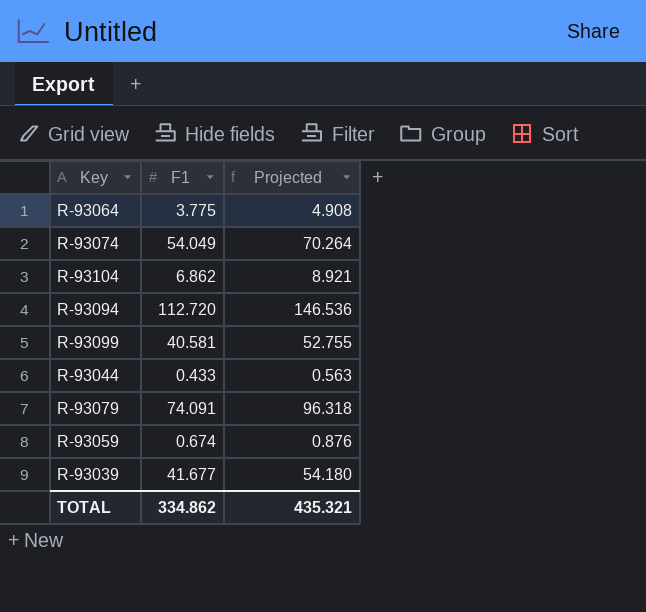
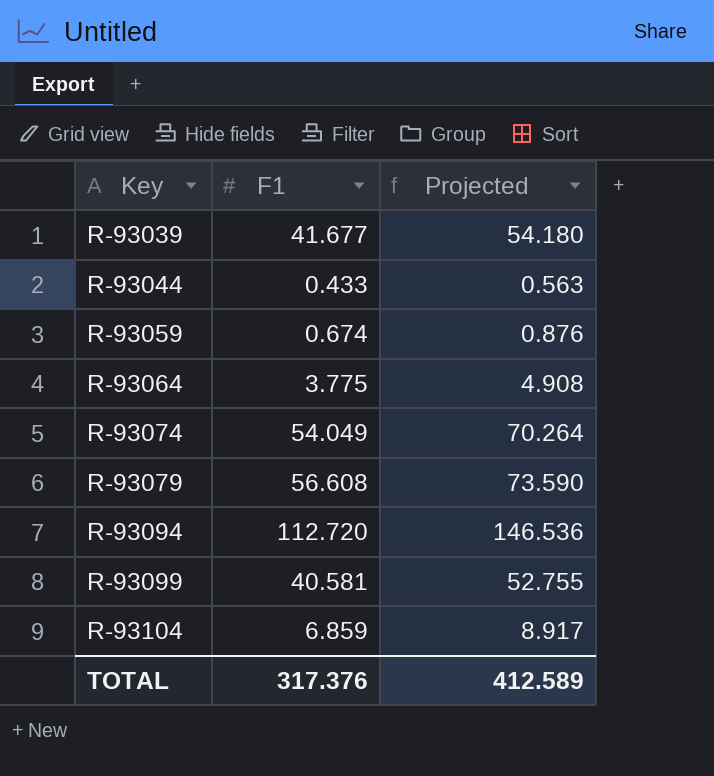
row order: none -> Key ascending
R-93079 | F1: 74.091 -> 56.608
R-93079 | Projected: 96.318 -> 73.590
R-93104 | F1: 6.862 -> 6.859
R-93104 | Projected: 8.921 -> 8.917
TOTAL | F1: 334.862 -> 317.376
TOTAL | Projected: 435.321 -> 412.589

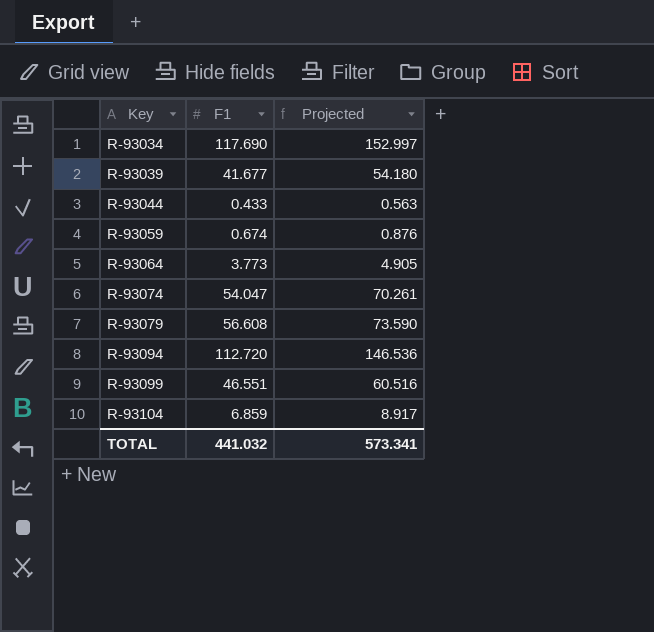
row R-93034: none -> 117.690 | 152.997
R-93064 | F1: 3.775 -> 3.773
R-93064 | Projected: 4.908 -> 4.905
R-93074 | F1: 54.049 -> 54.047
R-93074 | Projected: 70.264 -> 70.261
R-93099 | F1: 40.581 -> 46.551
R-93099 | Projected: 52.755 -> 60.516
TOTAL | F1: 317.376 -> 441.032
TOTAL | Projected: 412.589 -> 573.341

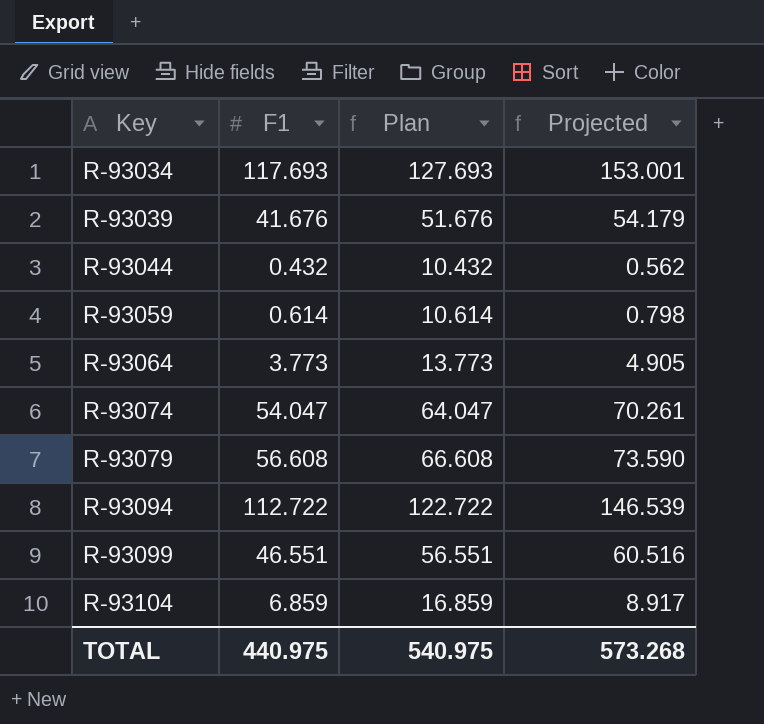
column Plan | formula: none -> [F1] + 10
R-93034 | F1: 117.690 -> 117.693
R-93034 | Projected: 152.997 -> 153.001
R-93039 | F1: 41.677 -> 41.676
R-93039 | Projected: 54.180 -> 54.179
R-93044 | F1: 0.433 -> 0.432
R-93044 | Projected: 0.563 -> 0.562
R-93059 | F1: 0.674 -> 0.614
R-93059 | Projected: 0.876 -> 0.798
R-93094 | F1: 112.720 -> 112.722
R-93094 | Projected: 146.536 -> 146.539
TOTAL | F1: 441.032 -> 440.975
TOTAL | Projected: 573.341 -> 573.268

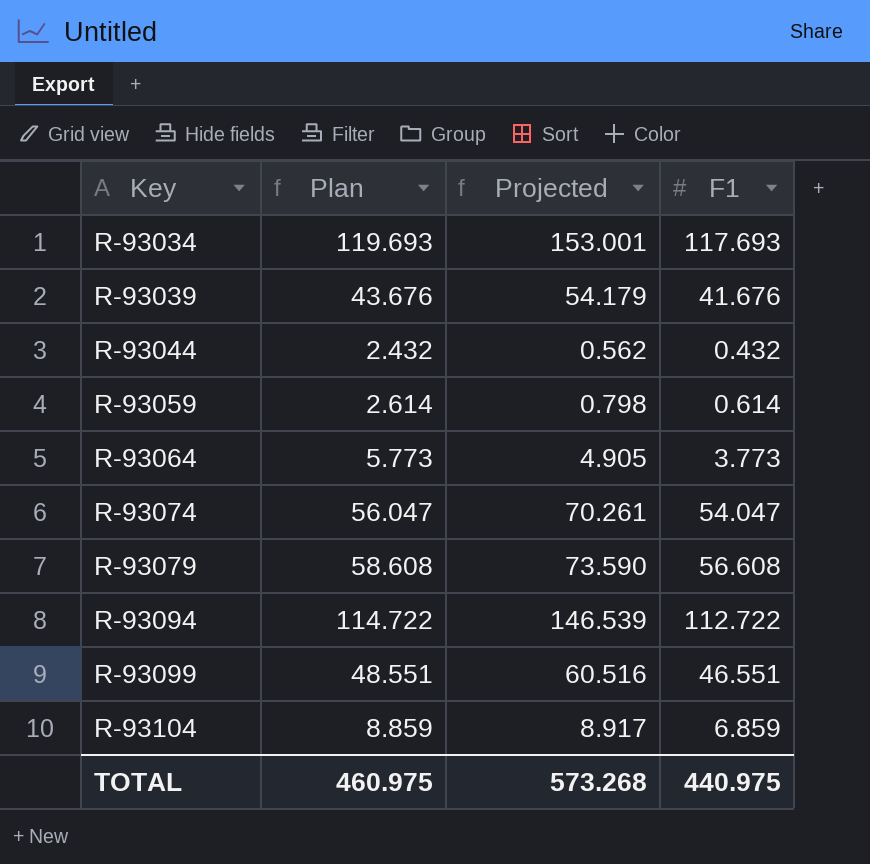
column Plan | formula: [F1] + 10 -> [F1] + 2
column F1 | position: 2 -> 4
TOTAL | Plan: 540.975 -> 460.975

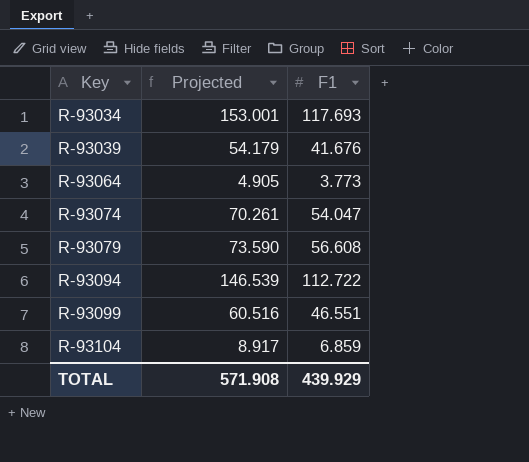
column Plan | formula: [F1] + 2 -> none
row R-93044: 2.432 | 0.562 | 0.432 -> none
row R-93059: 2.614 | 0.798 | 0.614 -> none
TOTAL | Projected: 573.268 -> 571.908
TOTAL | F1: 440.975 -> 439.929

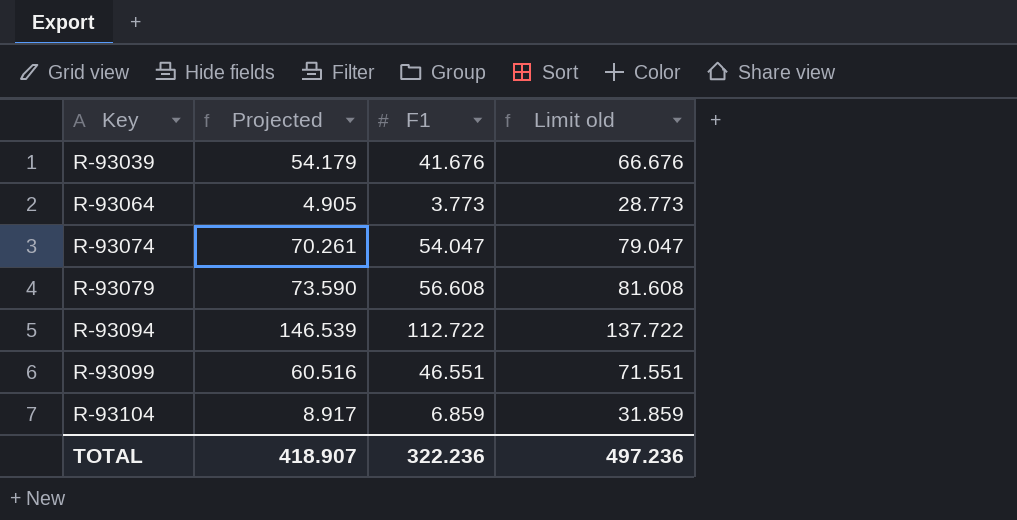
column Limit old | formula: none -> [F1] + 25
row R-93034: 153.001 | 117.693 -> none
TOTAL | Projected: 571.908 -> 418.907
TOTAL | F1: 439.929 -> 322.236

